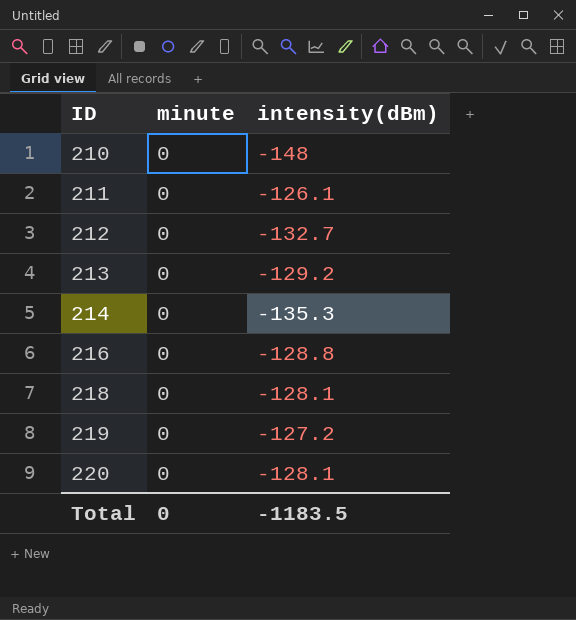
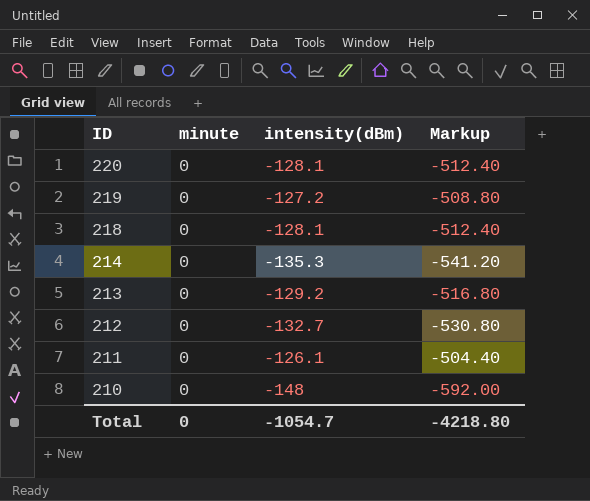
row order: ID ascending -> ID descending
column Markup | formula: none -> [intensity(dBm)] * 4
row 216: 0 | -128.8 -> none
Total | intensity(dBm): -1183.5 -> -1054.7

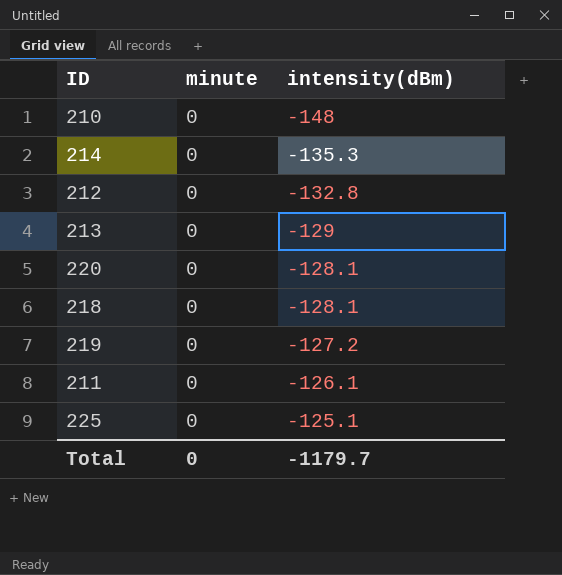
row order: ID descending -> intensity(dBm) ascending
column Markup | formula: [intensity(dBm)] * 4 -> none
212 | intensity(dBm): -132.7 -> -132.8
213 | intensity(dBm): -129.2 -> -129
row 225: none -> 0 | -125.1
Total | intensity(dBm): -1054.7 -> -1179.7

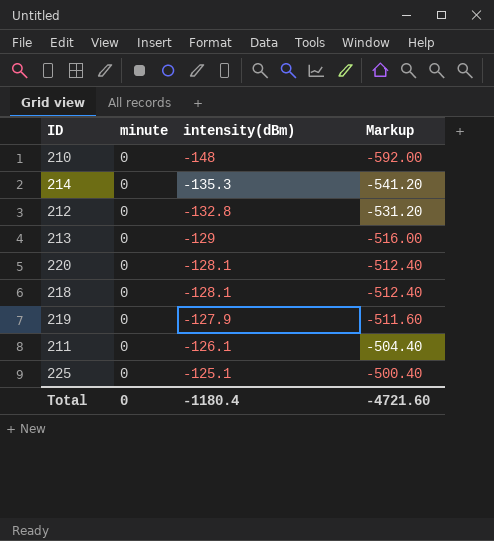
column Markup | formula: none -> [intensity(dBm)] * 4
219 | intensity(dBm): -127.2 -> -127.9
Total | intensity(dBm): -1179.7 -> -1180.4

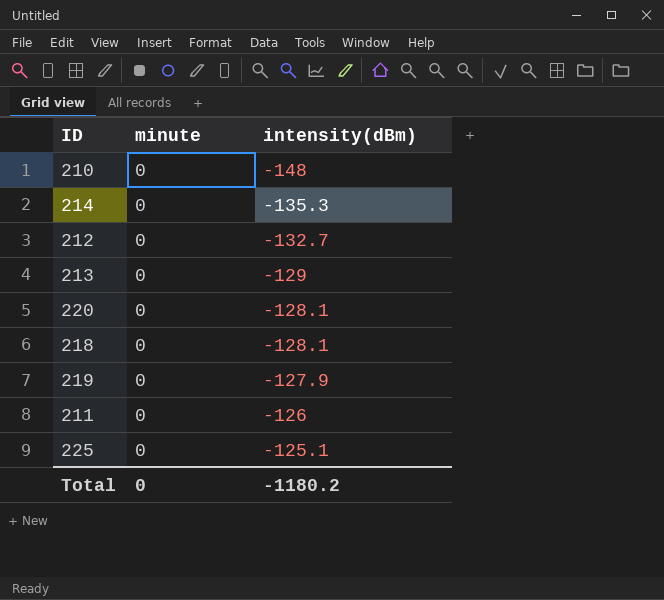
column Markup | formula: [intensity(dBm)] * 4 -> none
212 | intensity(dBm): -132.8 -> -132.7
211 | intensity(dBm): -126.1 -> -126
Total | intensity(dBm): -1180.4 -> -1180.2

